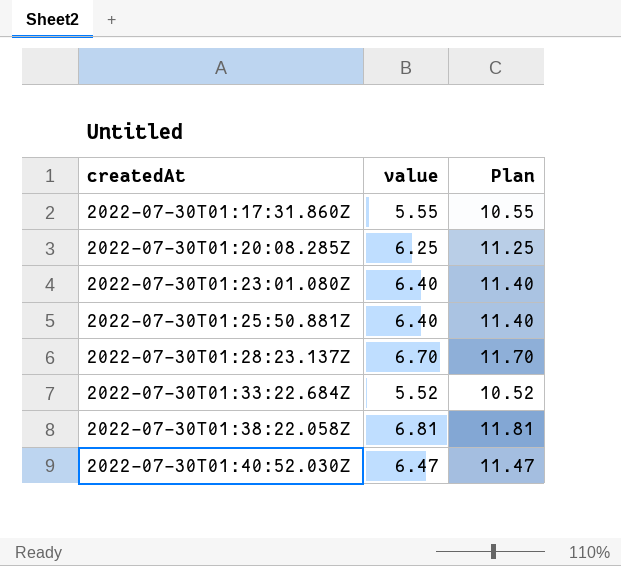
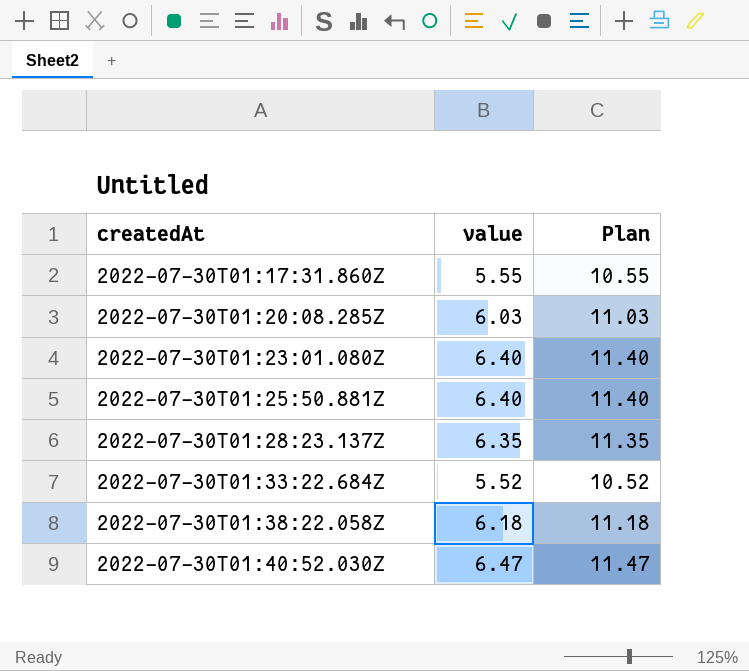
2022-07-30T01:20:08.285Z | value: 6.25 -> 6.03
2022-07-30T01:20:08.285Z | Plan: 11.25 -> 11.03
2022-07-30T01:28:23.137Z | value: 6.70 -> 6.35
2022-07-30T01:28:23.137Z | Plan: 11.70 -> 11.35
2022-07-30T01:38:22.058Z | value: 6.81 -> 6.18
2022-07-30T01:38:22.058Z | Plan: 11.81 -> 11.18

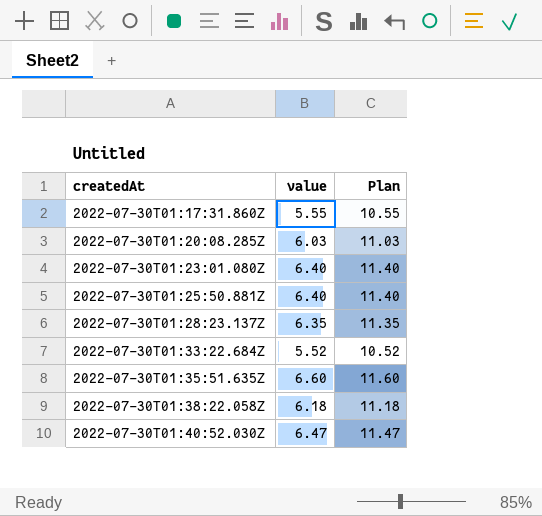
row 2022-07-30T01:35:51.635Z: none -> 6.60 | 11.60

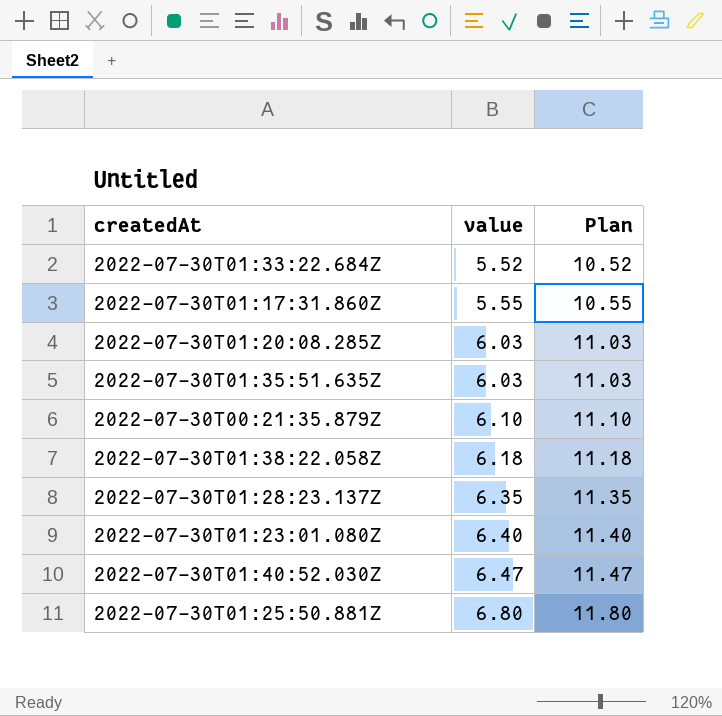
row order: createdAt ascending -> value ascending
2022-07-30T01:35:51.635Z | value: 6.60 -> 6.03
2022-07-30T01:35:51.635Z | Plan: 11.60 -> 11.03
row 2022-07-30T00:21:35.879Z: none -> 6.10 | 11.10
2022-07-30T01:25:50.881Z | value: 6.40 -> 6.80
2022-07-30T01:25:50.881Z | Plan: 11.40 -> 11.80

